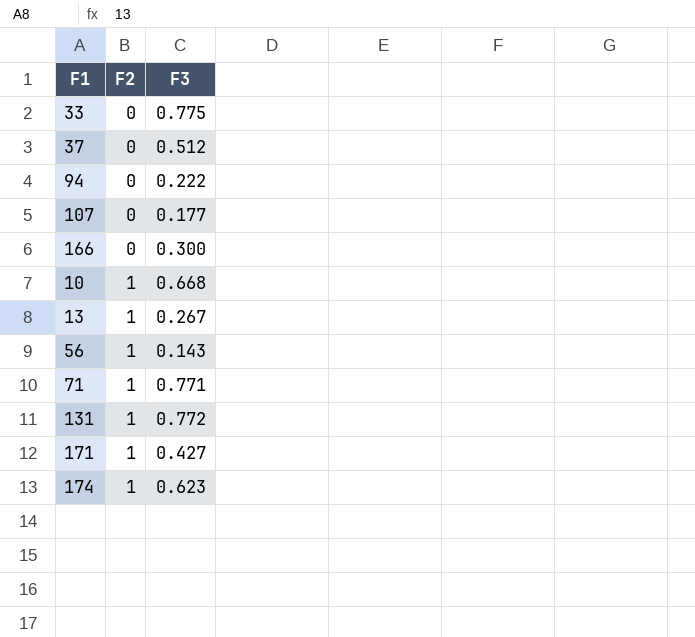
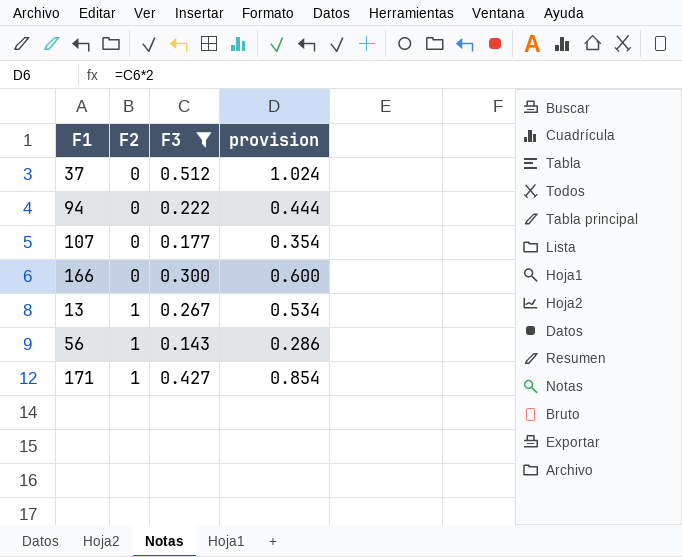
filter: none -> F3 <= 0.512
column provision | formula: none -> [F3] * 2

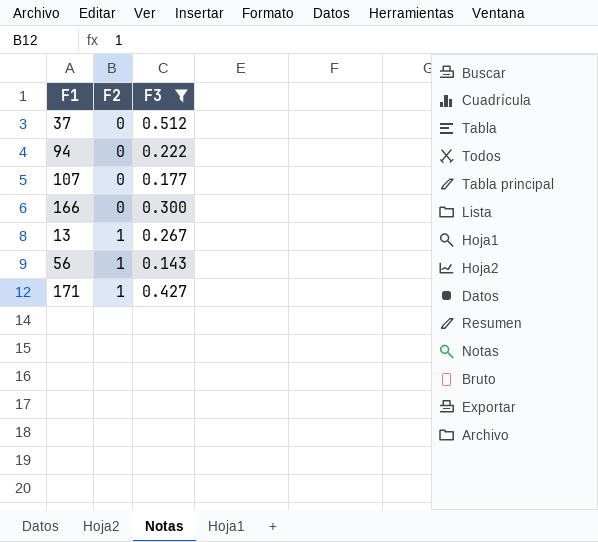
column provision | formula: [F3] * 2 -> none

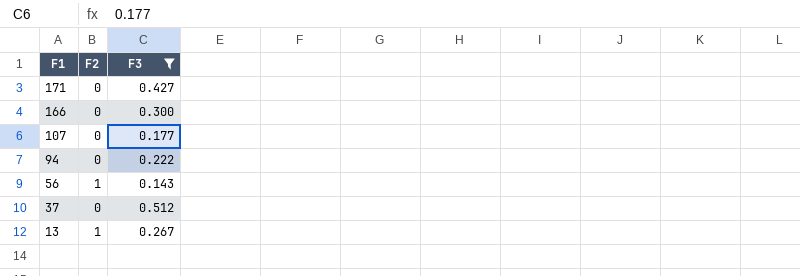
row order: F2 ascending -> F1 descending
171 | F2: 1 -> 0

